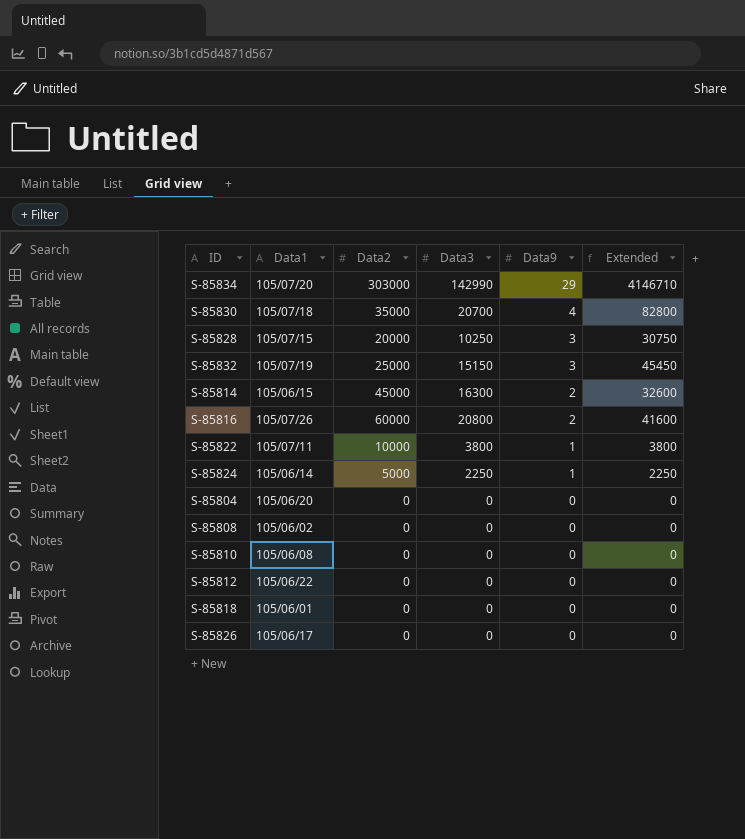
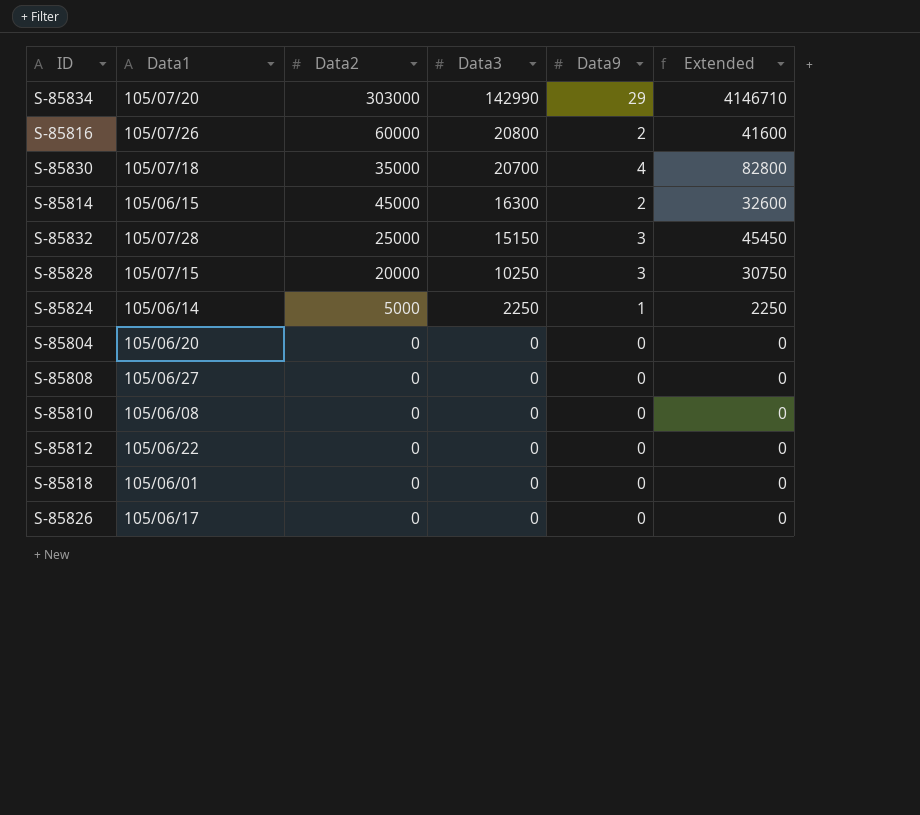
row order: Data9 descending -> Data3 descending
row S-85822: 105/07/11 | 10000 | 3800 | 1 | 3800 -> none
S-85832 | Data1: 105/07/19 -> 105/07/28
S-85808 | Data1: 105/06/02 -> 105/06/27

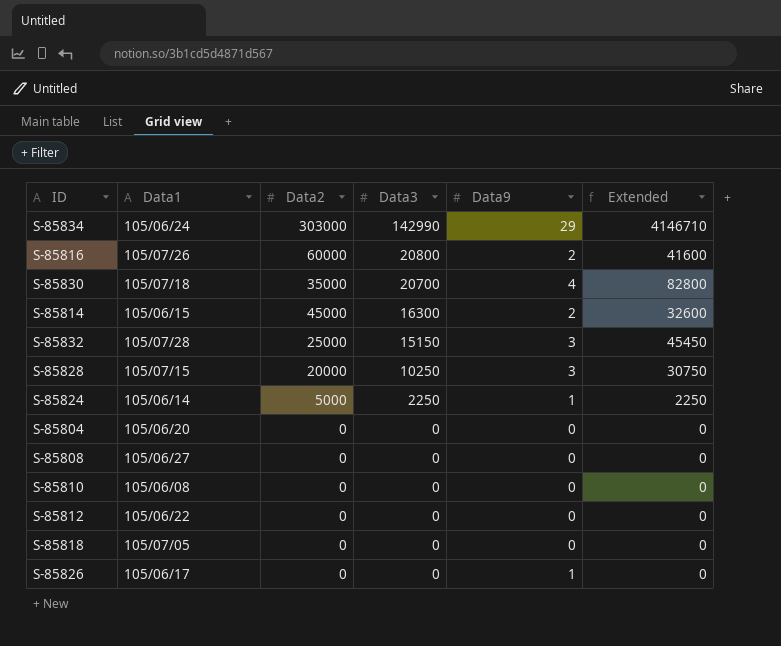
S-85834 | Data1: 105/07/20 -> 105/06/24
S-85818 | Data1: 105/06/01 -> 105/07/05
S-85826 | Data9: 0 -> 1

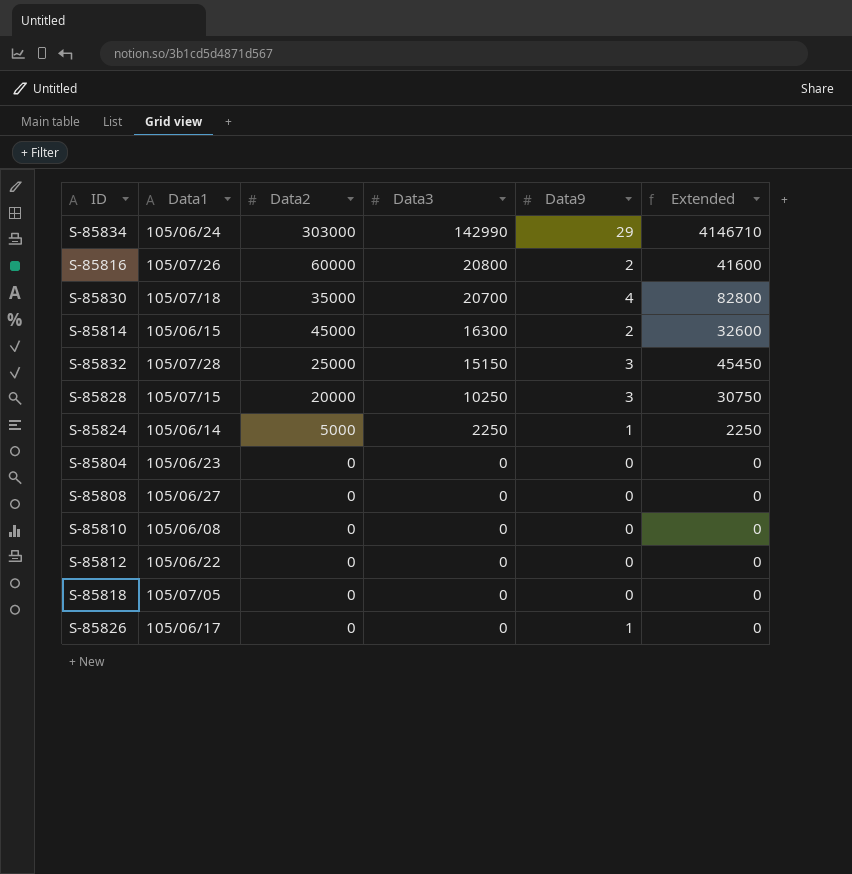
S-85804 | Data1: 105/06/20 -> 105/06/23

